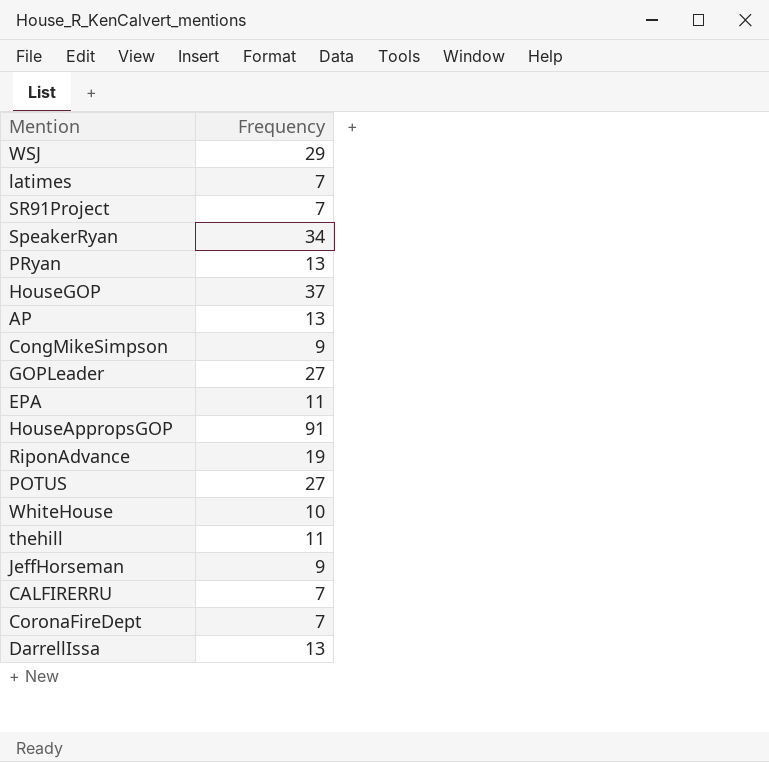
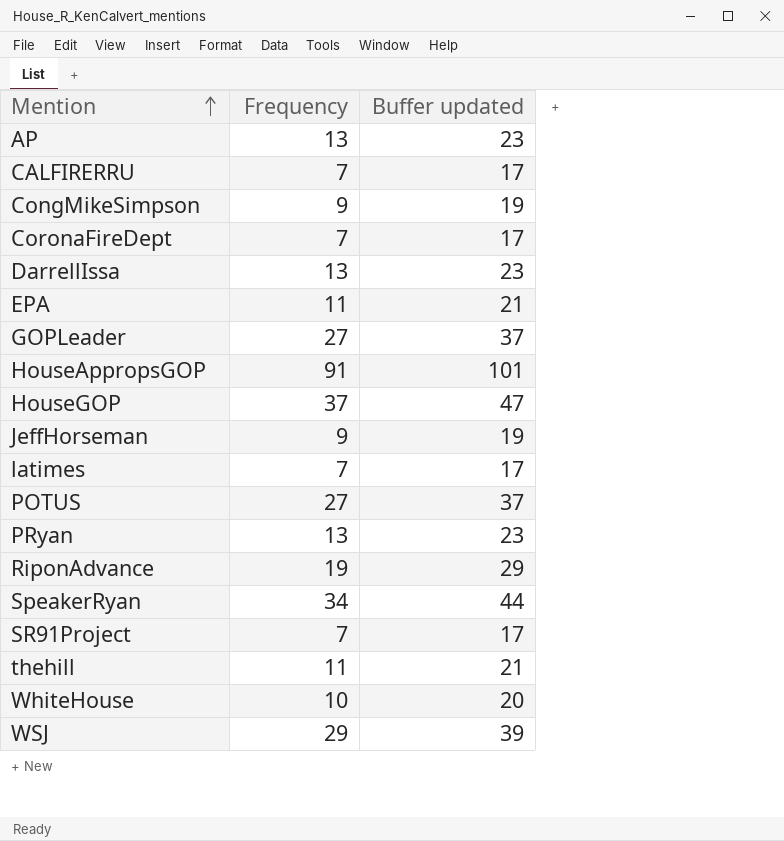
row order: none -> Mention ascending
column Buffer updated | formula: none -> [Frequency] + 10

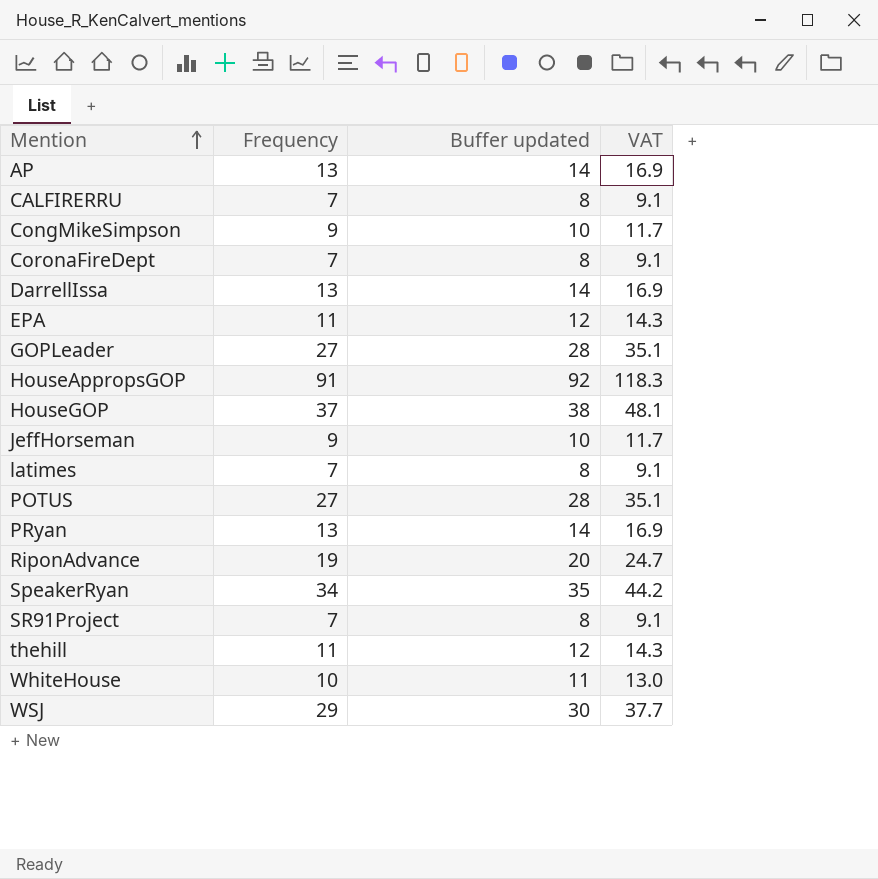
column Buffer updated | formula: [Frequency] + 10 -> [Frequency] + 1
column VAT | formula: none -> [Frequency] * 1.3

